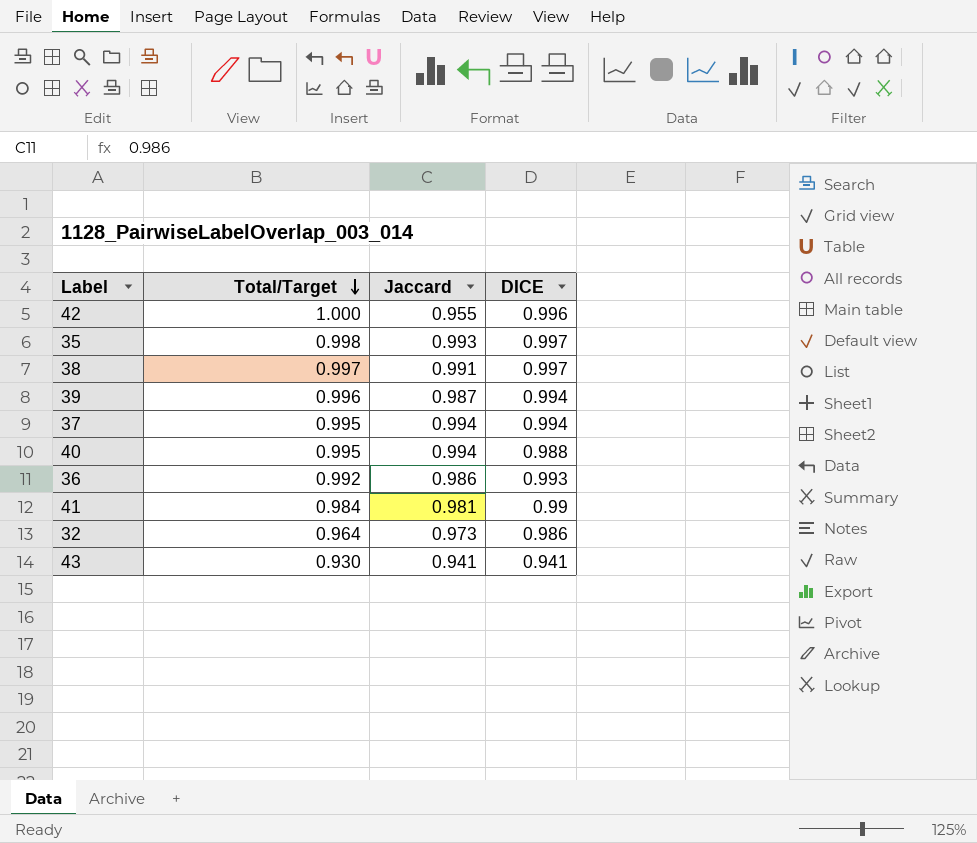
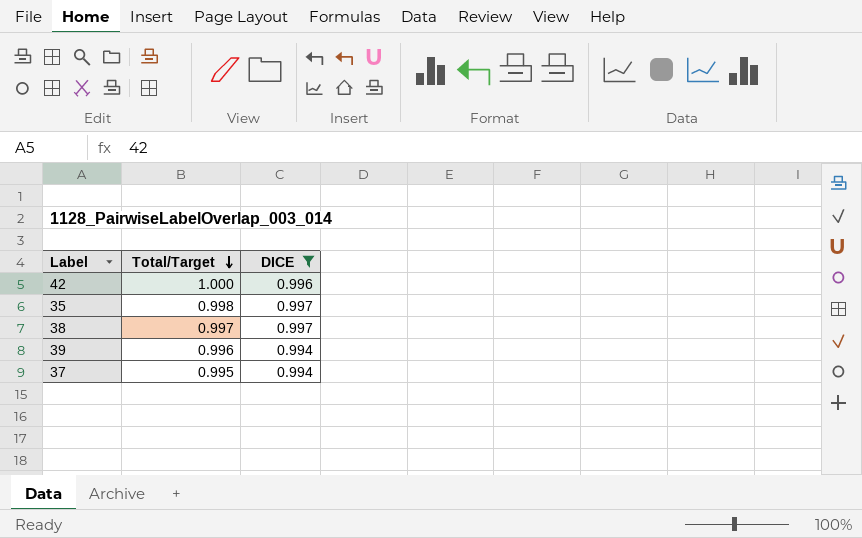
filter: none -> DICE >= 0.994
column Jaccard | position: 3 -> none

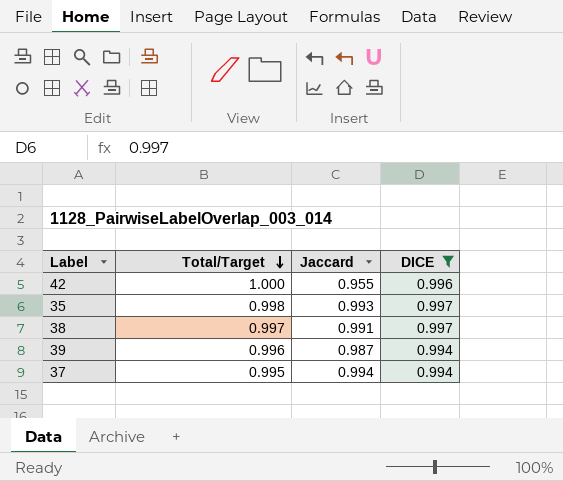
column Jaccard | position: none -> 3

